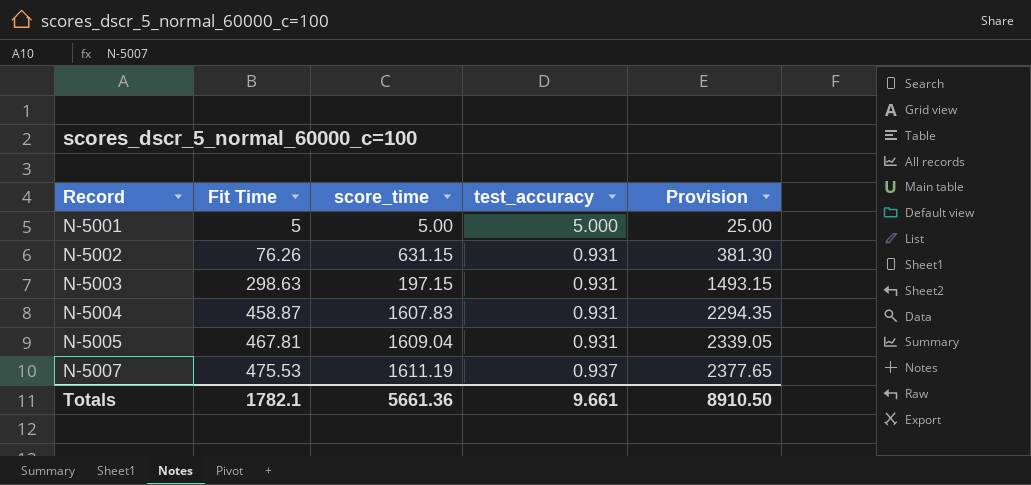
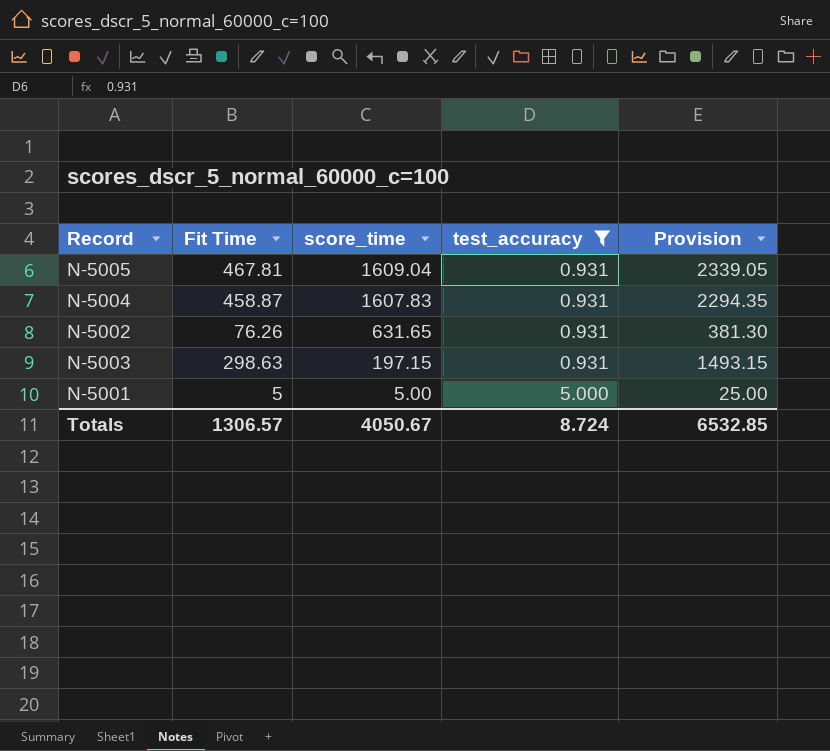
filter: none -> test_accuracy != 0.937
row order: Record ascending -> score_time descending
N-5002 | score_time: 631.15 -> 631.65
Totals | Fit Time: 1782.1 -> 1306.57
Totals | score_time: 5661.36 -> 4050.67
Totals | test_accuracy: 9.661 -> 8.724
Totals | Provision: 8910.50 -> 6532.85

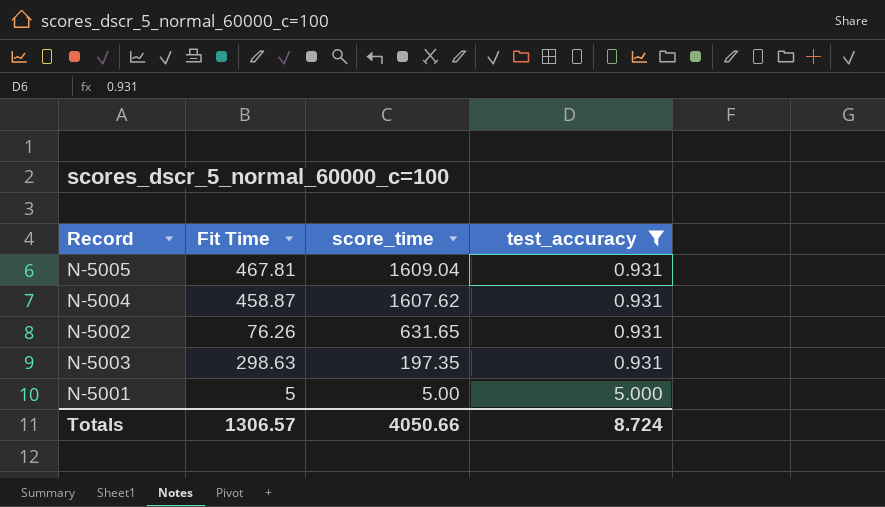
column Provision | formula: [Fit Time] * 5 -> none
N-5004 | score_time: 1607.83 -> 1607.62
N-5003 | score_time: 197.15 -> 197.35
Totals | score_time: 4050.67 -> 4050.66

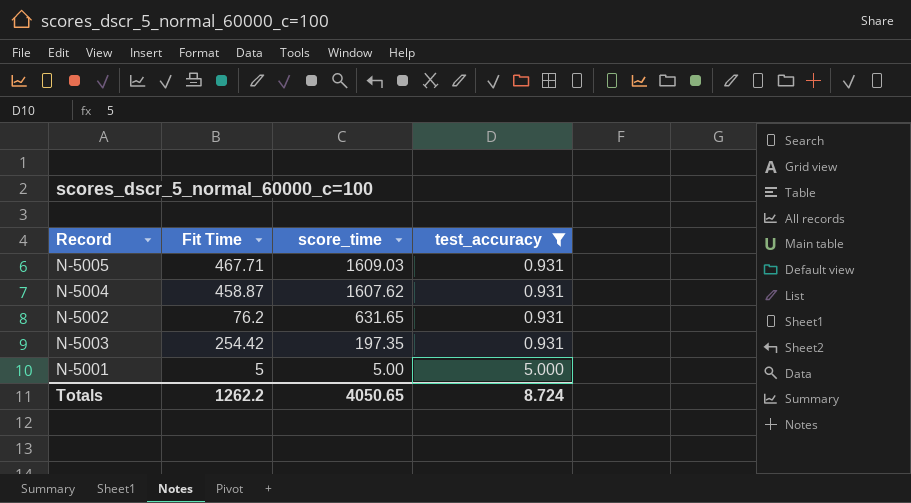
N-5005 | Fit Time: 467.81 -> 467.71
N-5005 | score_time: 1609.04 -> 1609.03
N-5002 | Fit Time: 76.26 -> 76.2
N-5003 | Fit Time: 298.63 -> 254.42
Totals | Fit Time: 1306.57 -> 1262.2
Totals | score_time: 4050.66 -> 4050.65

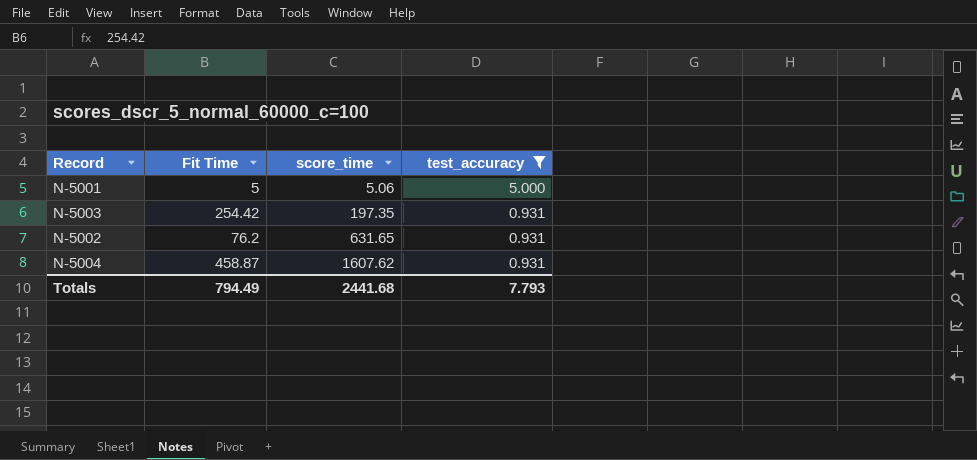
row order: score_time descending -> score_time ascending
row N-5005: 467.71 | 1609.03 | 0.931 -> none
N-5001 | score_time: 5.00 -> 5.06
Totals | Fit Time: 1262.2 -> 794.49
Totals | score_time: 4050.65 -> 2441.68
Totals | test_accuracy: 8.724 -> 7.793

